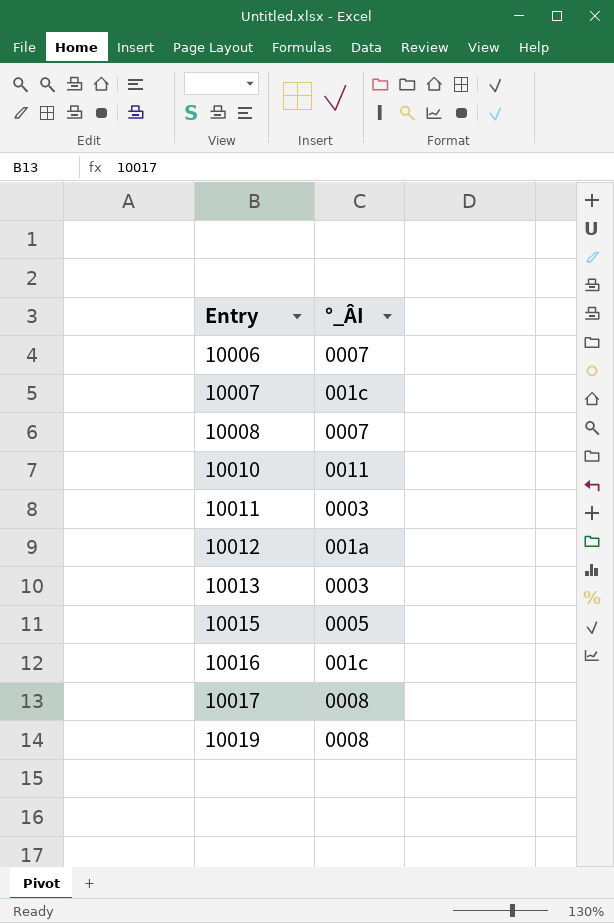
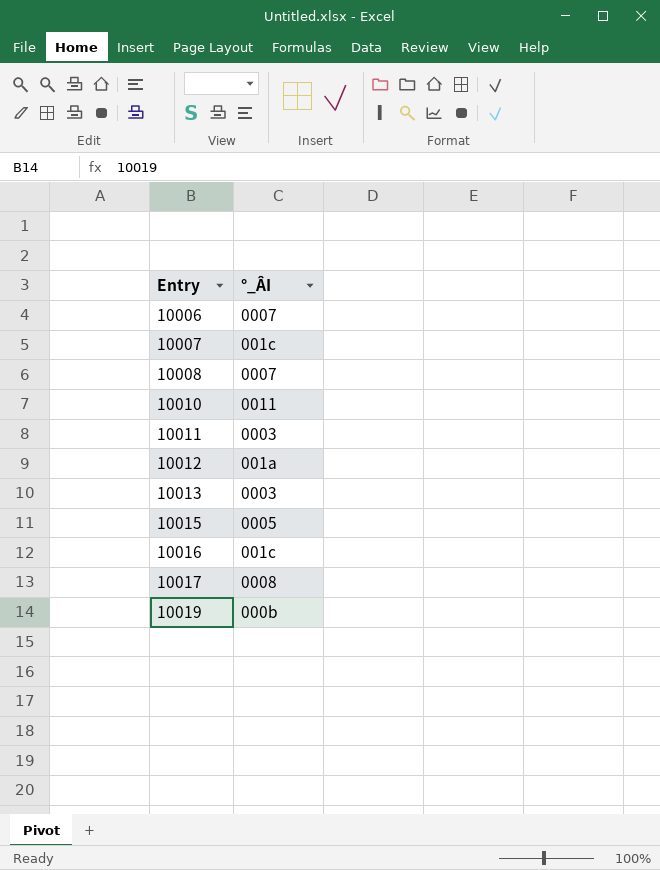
10019 | °_ÂI: 0008 -> 000b

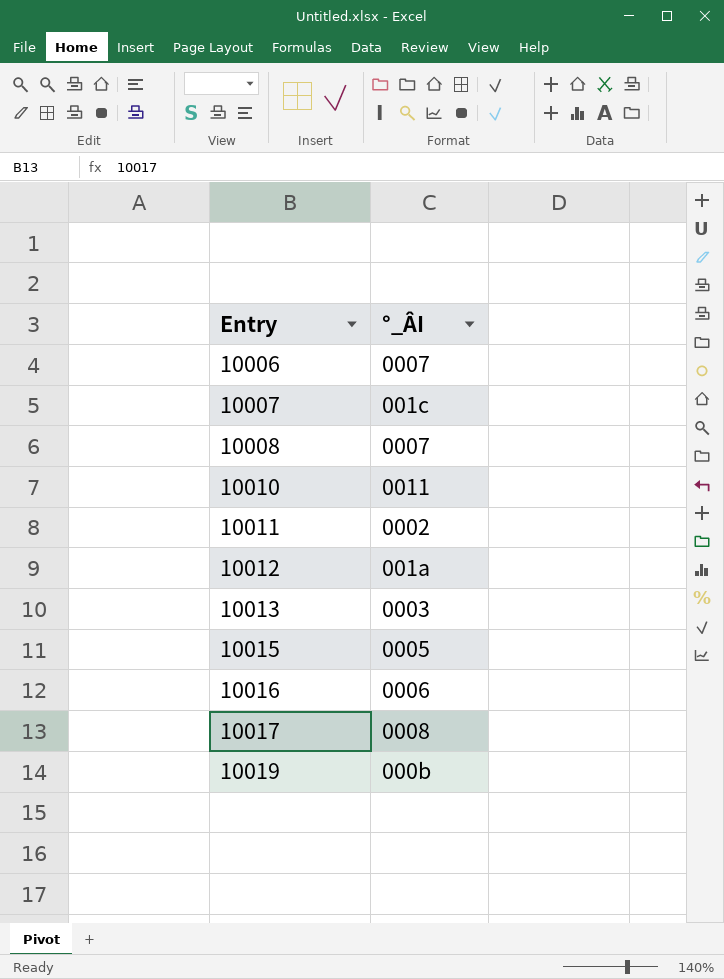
10011 | °_ÂI: 0003 -> 0002
10016 | °_ÂI: 001c -> 0006

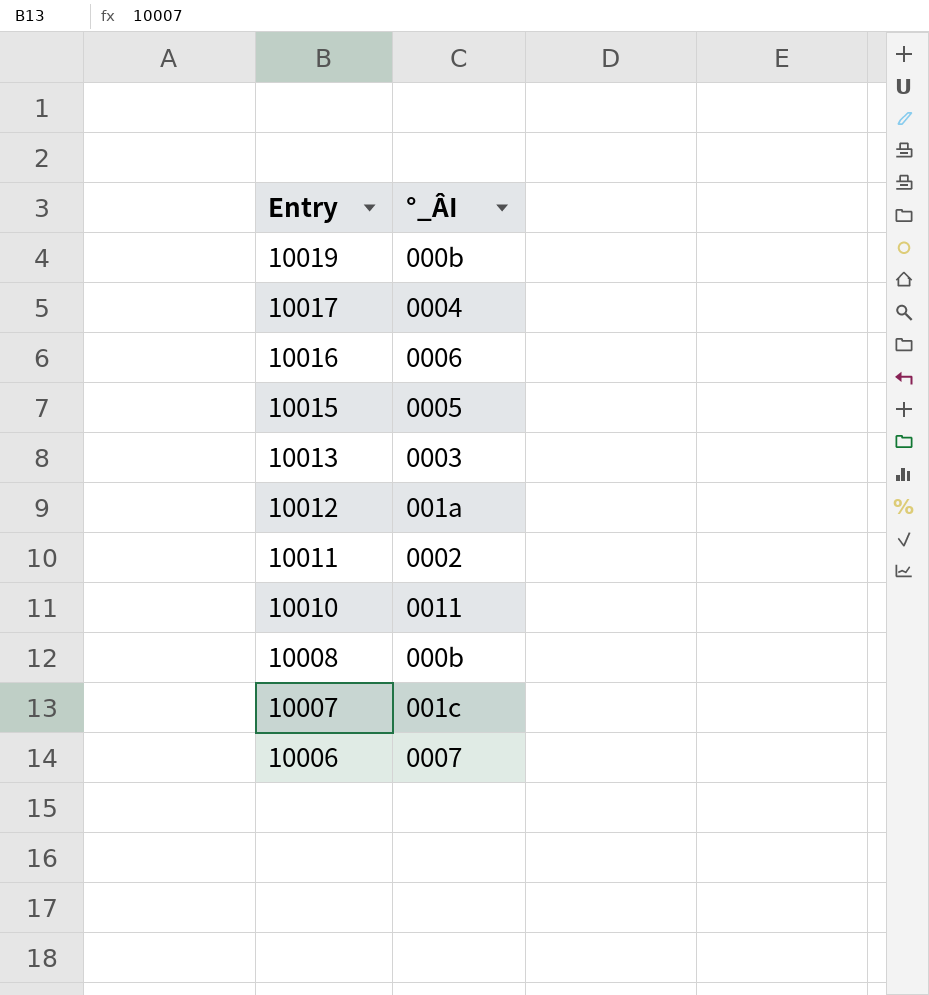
row order: Entry ascending -> Entry descending
10017 | °_ÂI: 0008 -> 0004
10008 | °_ÂI: 0007 -> 000b

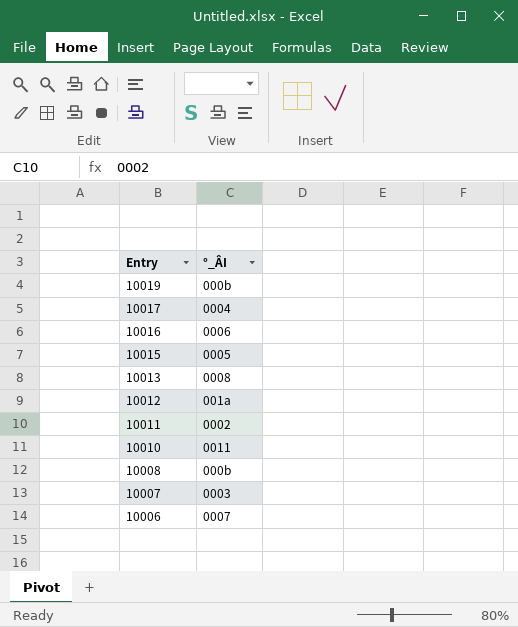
10013 | °_ÂI: 0003 -> 0008
10007 | °_ÂI: 001c -> 0003

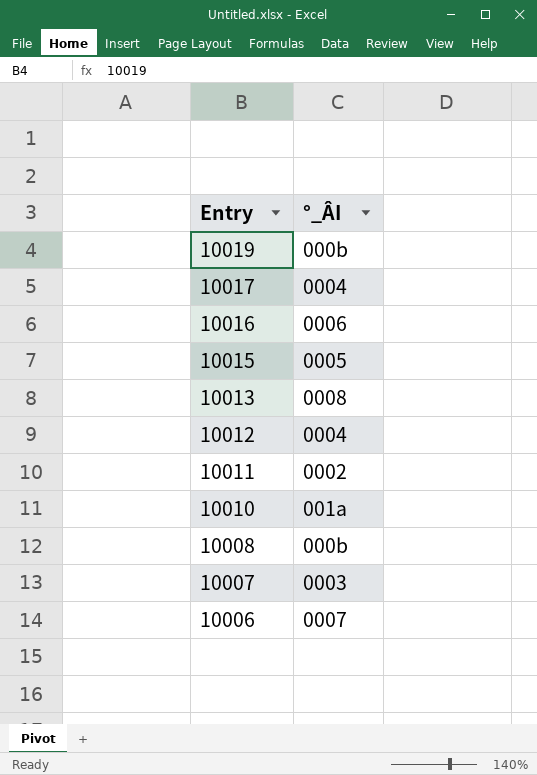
10012 | °_ÂI: 001a -> 0004
10010 | °_ÂI: 0011 -> 001a

